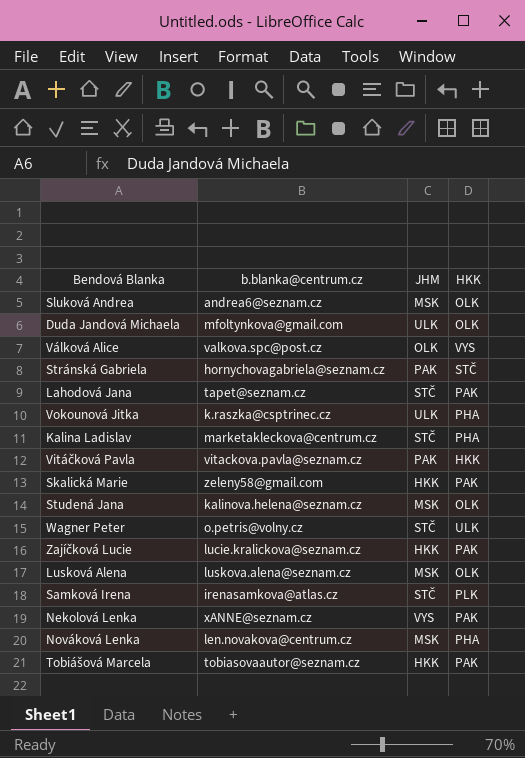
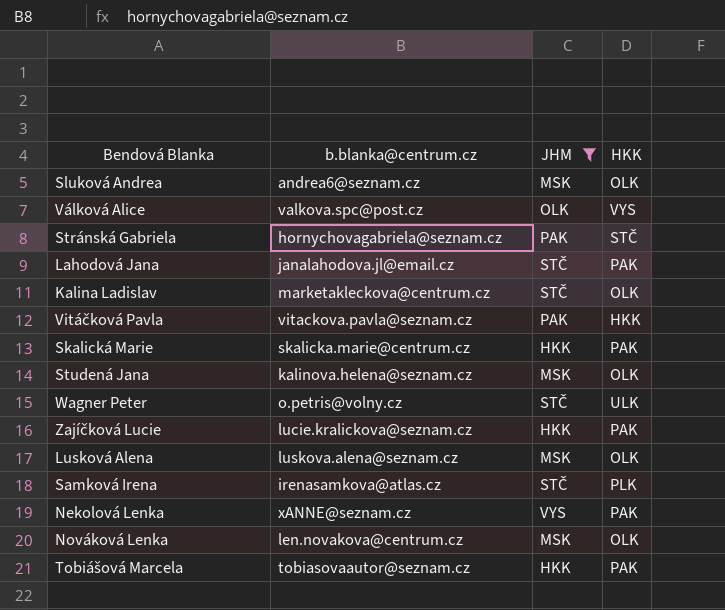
filter: none -> JHM != ULK
Lahodová Jana | b.blanka@centrum.cz: tapet@seznam.cz -> janalahodova.jl@email.cz
Kalina Ladislav | HKK: PHA -> OLK
Skalická Marie | b.blanka@centrum.cz: zeleny58@gmail.com -> skalicka.marie@centrum.cz
Nováková Lenka | HKK: PHA -> OLK

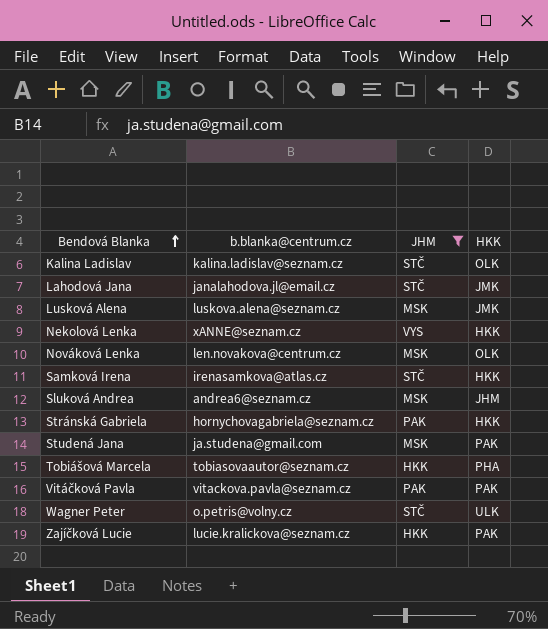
row order: none -> Bendová Blanka ascending
row Válková Alice: valkova.spc@post.cz | OLK | VYS -> none
row Skalická Marie: skalicka.marie@centrum.cz | HKK | PAK -> none
Kalina Ladislav | b.blanka@centrum.cz: marketakleckova@centrum.cz -> kalina.ladislav@seznam.cz
Lahodová Jana | HKK: PAK -> JMK
Lusková Alena | HKK: OLK -> JMK
Nekolová Lenka | HKK: PAK -> HKK
Samková Irena | HKK: PLK -> HKK
Sluková Andrea | HKK: OLK -> JHM
Stránská Gabriela | HKK: STČ -> HKK
Studená Jana | b.blanka@centrum.cz: kalinova.helena@seznam.cz -> ja.studena@gmail.com
Studená Jana | HKK: OLK -> PAK
Tobiášová Marcela | HKK: PAK -> PHA
Vitáčková Pavla | HKK: HKK -> PAK

